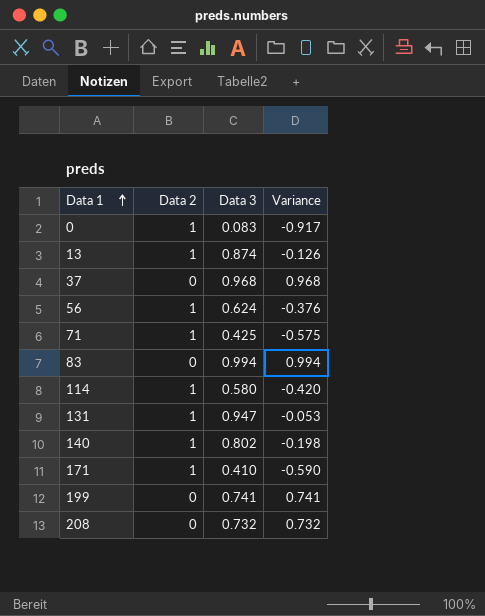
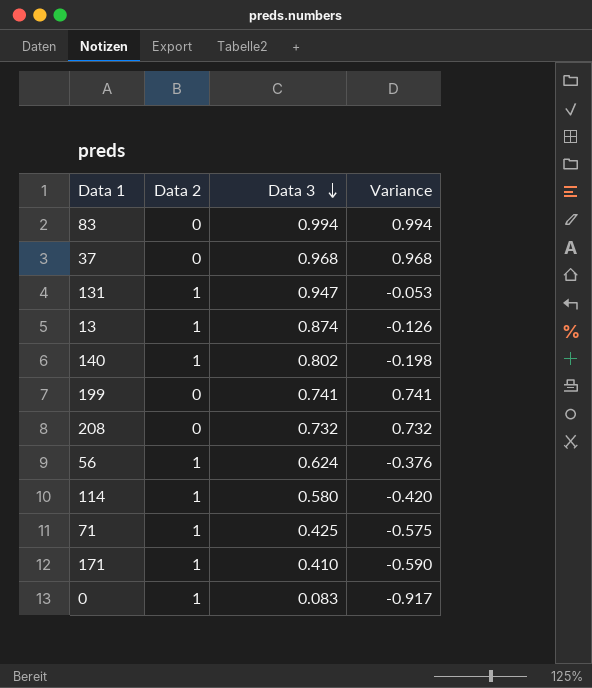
row order: Data 1 ascending -> Data 3 descending

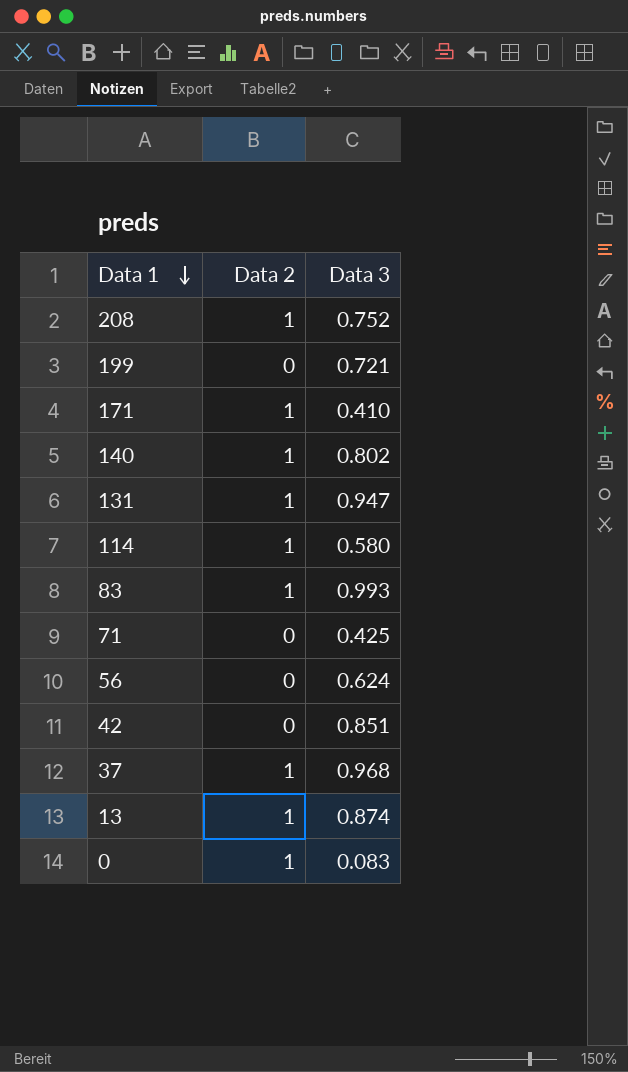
row order: Data 3 descending -> Data 1 descending
column Variance | formula: [Data 3] - [Data 2] -> none
208 | Data 2: 0 -> 1
208 | Data 3: 0.732 -> 0.752
199 | Data 3: 0.741 -> 0.721
83 | Data 2: 0 -> 1
83 | Data 3: 0.994 -> 0.993
71 | Data 2: 1 -> 0
56 | Data 2: 1 -> 0
row 42: none -> 0 | 0.851
37 | Data 2: 0 -> 1

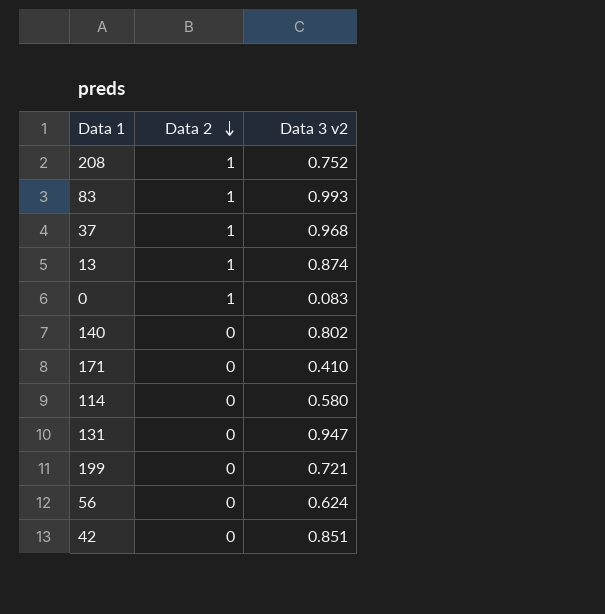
row order: Data 1 descending -> Data 2 descending
column name: Data 3 -> Data 3 v2
row 71: 0 | 0.425 -> none
140 | Data 2: 1 -> 0
171 | Data 2: 1 -> 0
114 | Data 2: 1 -> 0
131 | Data 2: 1 -> 0

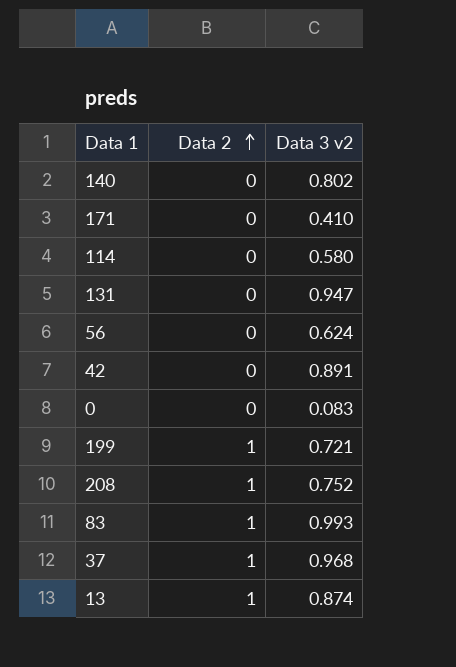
row order: Data 2 descending -> Data 2 ascending
42 | Data 3 v2: 0.851 -> 0.891
0 | Data 2: 1 -> 0
199 | Data 2: 0 -> 1

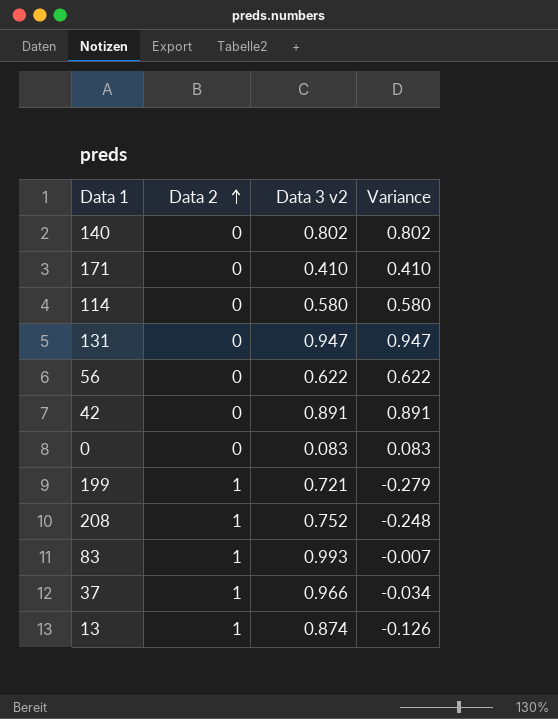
column Variance | formula: none -> [Data 3 v2] - [Data 2]
56 | Data 3 v2: 0.624 -> 0.622
37 | Data 3 v2: 0.968 -> 0.966

